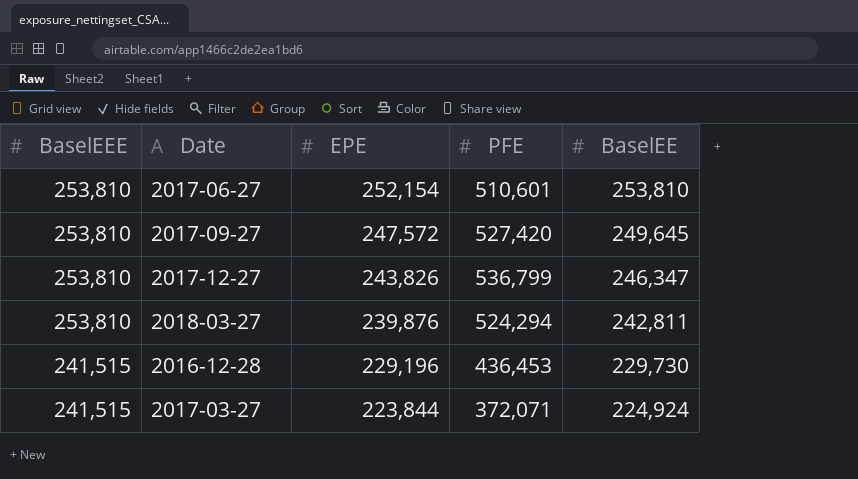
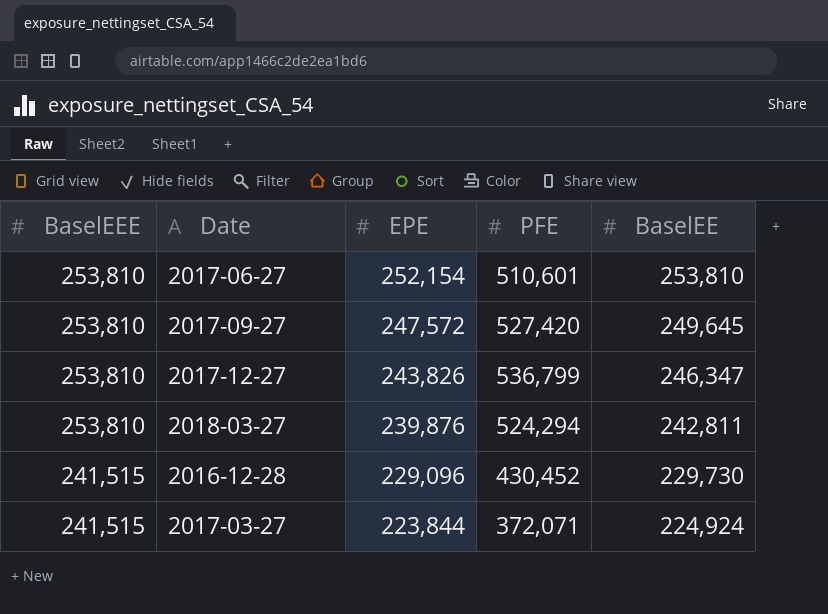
2016-12-28 | EPE: 229,196 -> 229,096
2016-12-28 | PFE: 436,453 -> 430,452

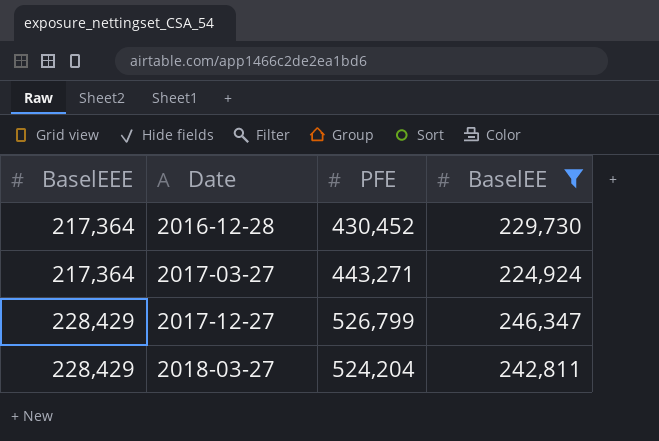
filter: none -> BaselEE <= 246,347
row order: BaselEEE descending -> BaselEEE ascending
column EPE | position: 3 -> none
2016-12-28 | BaselEEE: 241,515 -> 217,364
2017-03-27 | BaselEEE: 241,515 -> 217,364
2017-03-27 | PFE: 372,071 -> 443,271
2017-12-27 | BaselEEE: 253,810 -> 228,429
2017-12-27 | PFE: 536,799 -> 526,799
2018-03-27 | BaselEEE: 253,810 -> 228,429
2018-03-27 | PFE: 524,294 -> 524,204

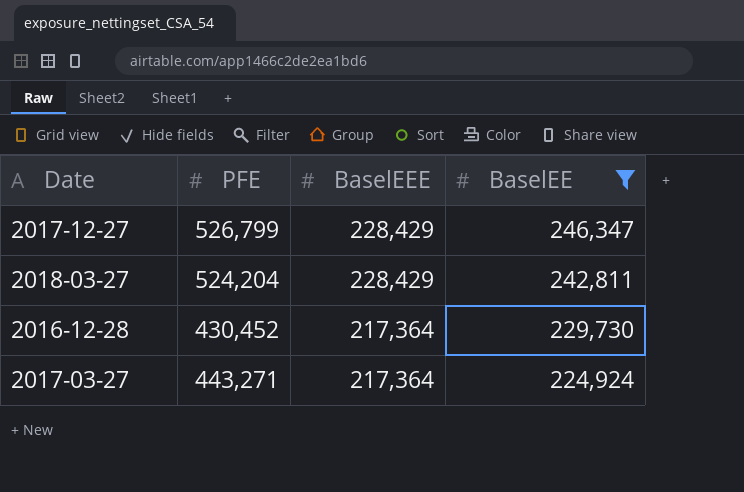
row order: BaselEEE ascending -> BaselEEE descending
column BaselEEE | position: 1 -> 3

